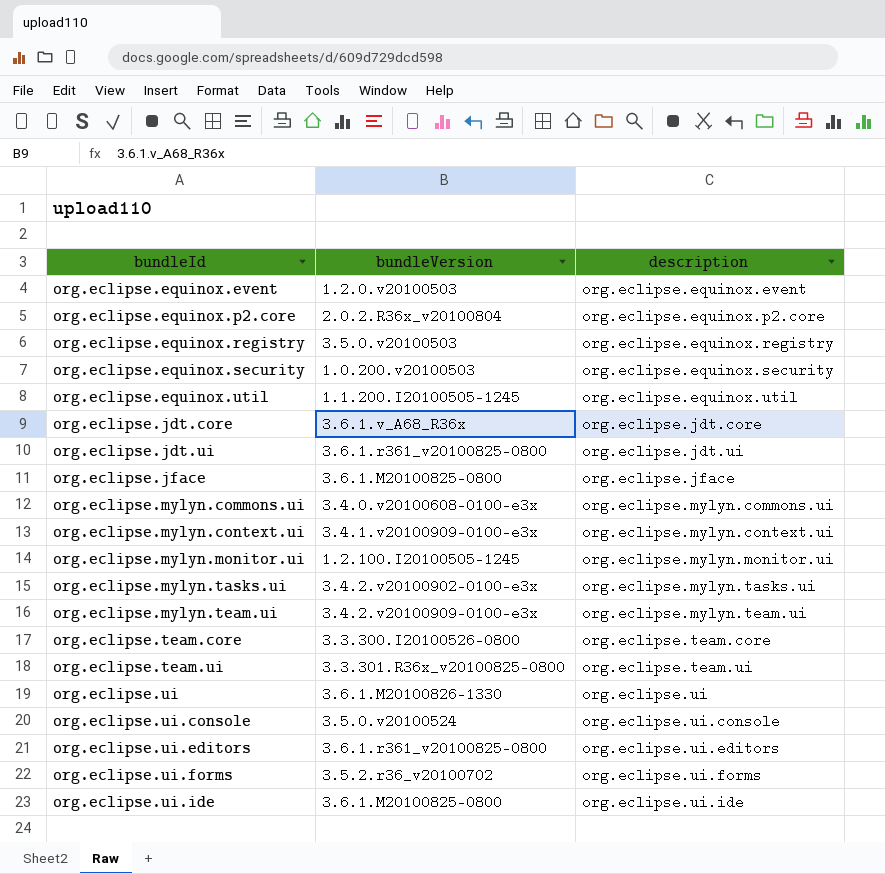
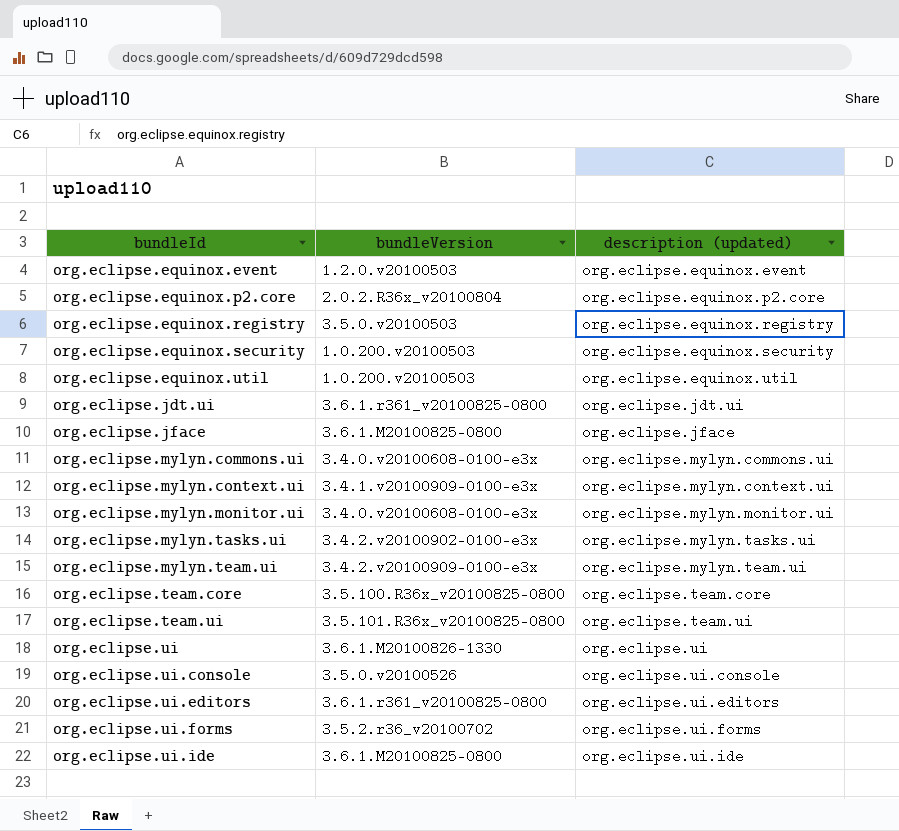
column name: description -> description (updated)
row org.eclipse.jdt.core: 3.6.1.v_A68_R36x | org.eclipse.jdt.core -> none
org.eclipse.equinox.util | bundleVersion: 1.1.200.I20100505-1245 -> 1.0.200.v20100503
org.eclipse.mylyn.monitor.ui | bundleVersion: 1.2.100.I20100505-1245 -> 3.4.0.v20100608-0100-e3x
org.eclipse.team.core | bundleVersion: 3.3.300.I20100526-0800 -> 3.5.100.R36x_v20100825-0800
org.eclipse.team.ui | bundleVersion: 3.3.301.R36x_v20100825-0800 -> 3.5.101.R36x_v20100825-0800
org.eclipse.ui.console | bundleVersion: 3.5.0.v20100524 -> 3.5.0.v20100526

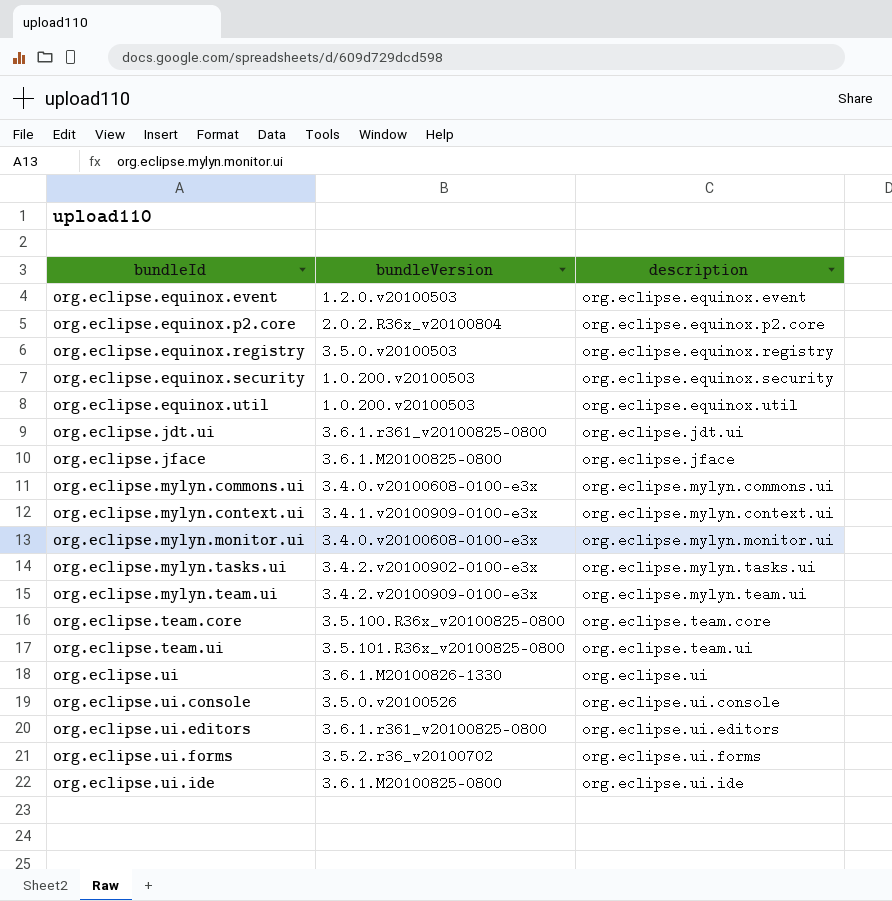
column name: description (updated) -> description

